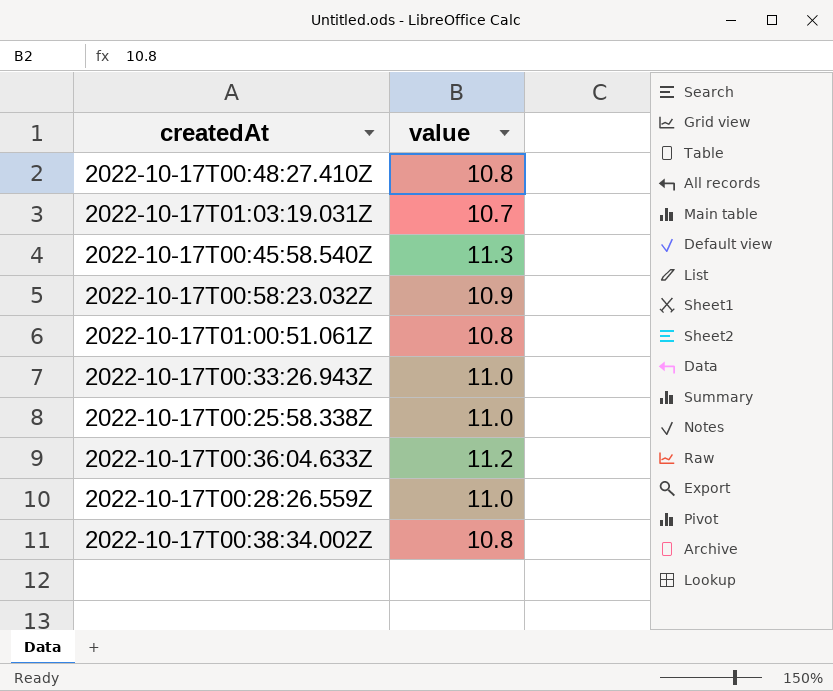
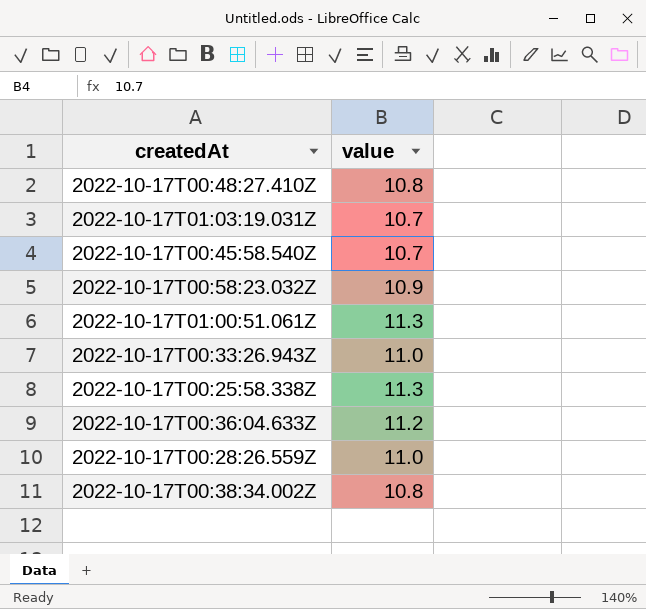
2022-10-17T00:45:58.540Z | value: 11.3 -> 10.7
2022-10-17T01:00:51.061Z | value: 10.8 -> 11.3
2022-10-17T00:25:58.338Z | value: 11.0 -> 11.3

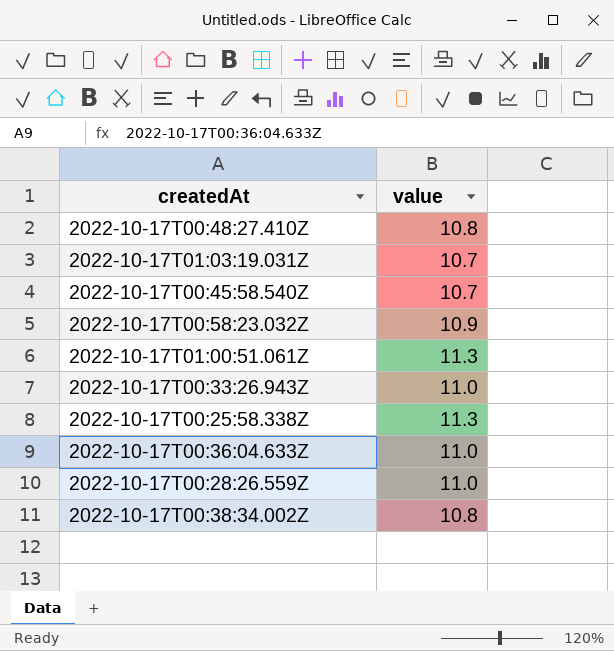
2022-10-17T00:36:04.633Z | value: 11.2 -> 11.0

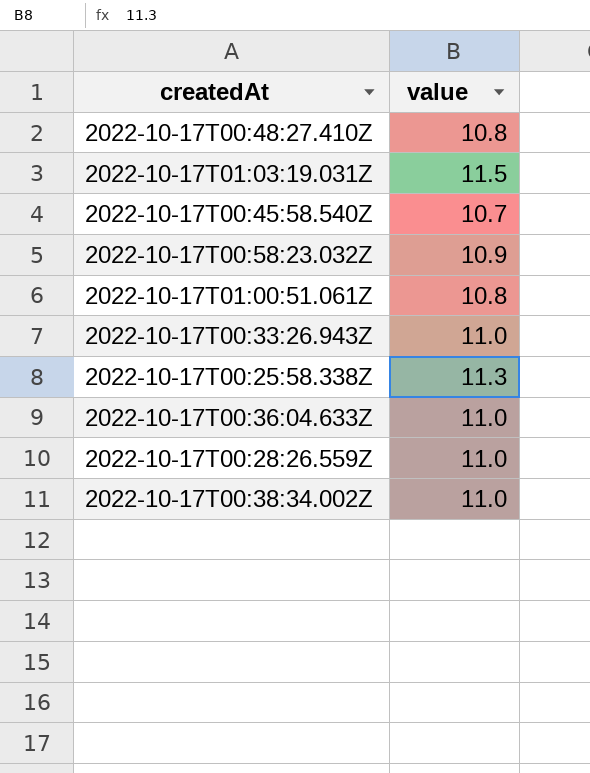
2022-10-17T01:03:19.031Z | value: 10.7 -> 11.5
2022-10-17T01:00:51.061Z | value: 11.3 -> 10.8
2022-10-17T00:38:34.002Z | value: 10.8 -> 11.0

